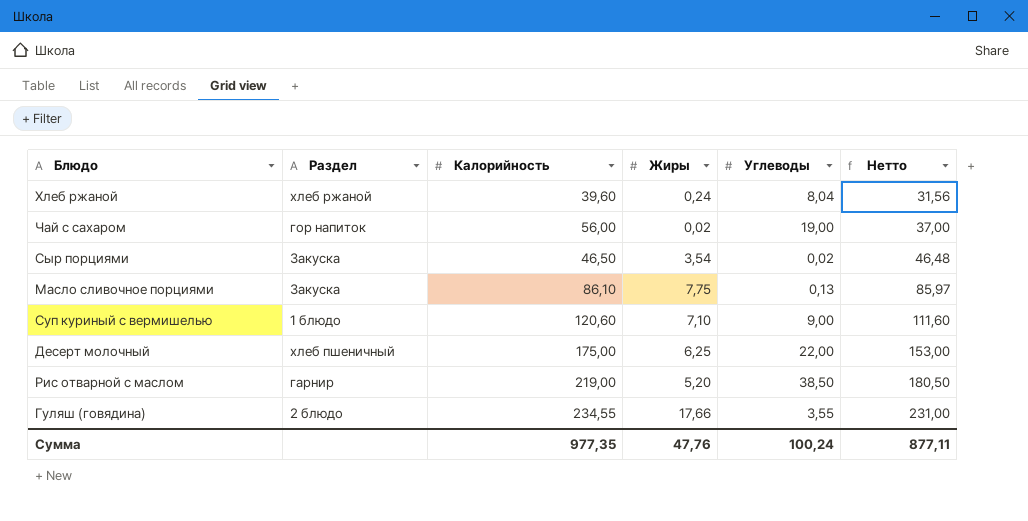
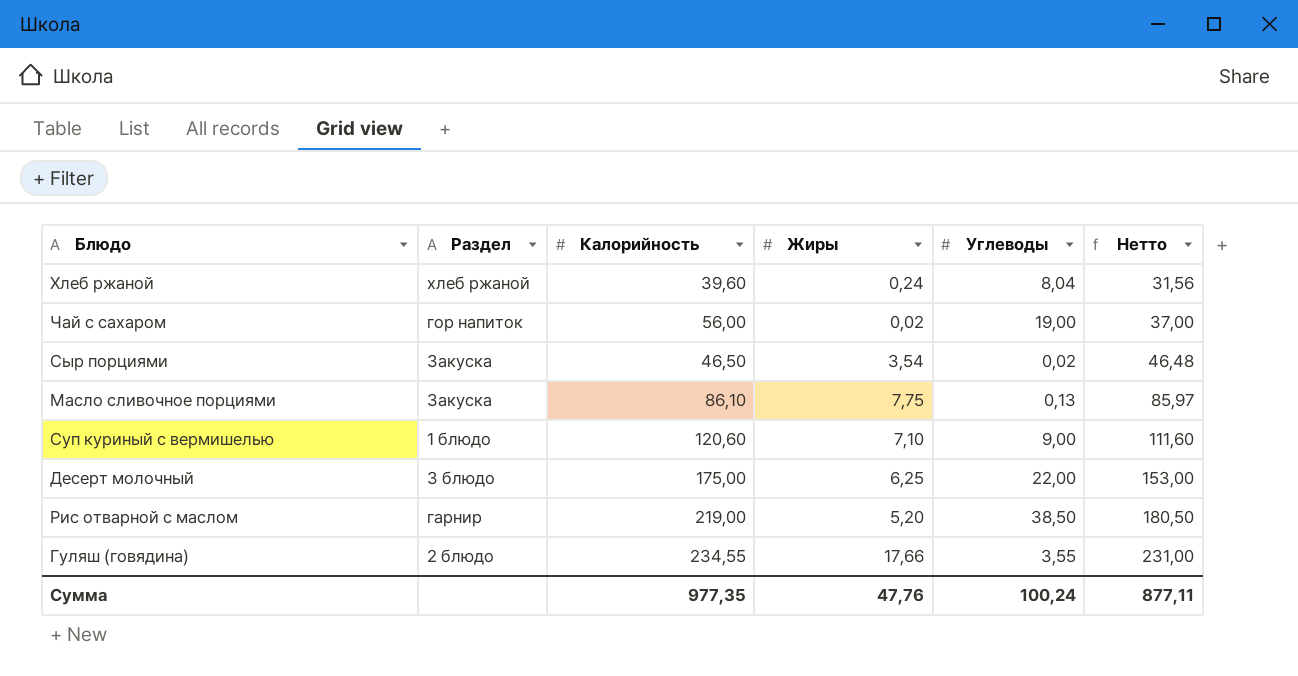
Десерт молочный | Раздел: хлеб пшеничный -> 3 блюдо

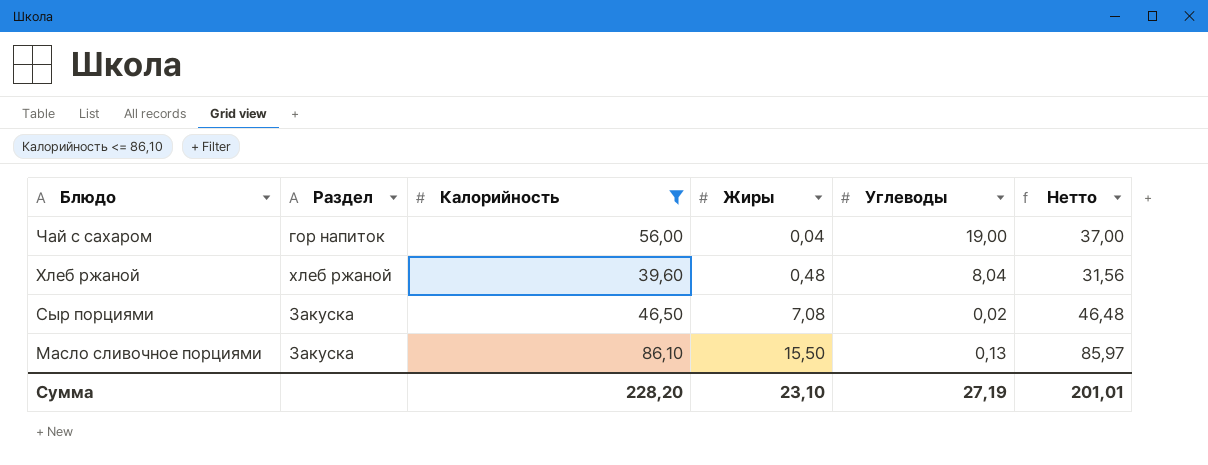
filter: none -> Калорийность <= 86,10
row order: Нетто ascending -> Блюдо descending
Чай с сахаром | Жиры: 0,02 -> 0,04
Хлеб ржаной | Жиры: 0,24 -> 0,48
Сыр порциями | Жиры: 3,54 -> 7,08
Масло сливочное порциями | Жиры: 7,75 -> 15,50
Сумма | Калорийность: 977,35 -> 228,20
Сумма | Жиры: 47,76 -> 23,10
Сумма | Углеводы: 100,24 -> 27,19
Сумма | Нетто: 877,11 -> 201,01

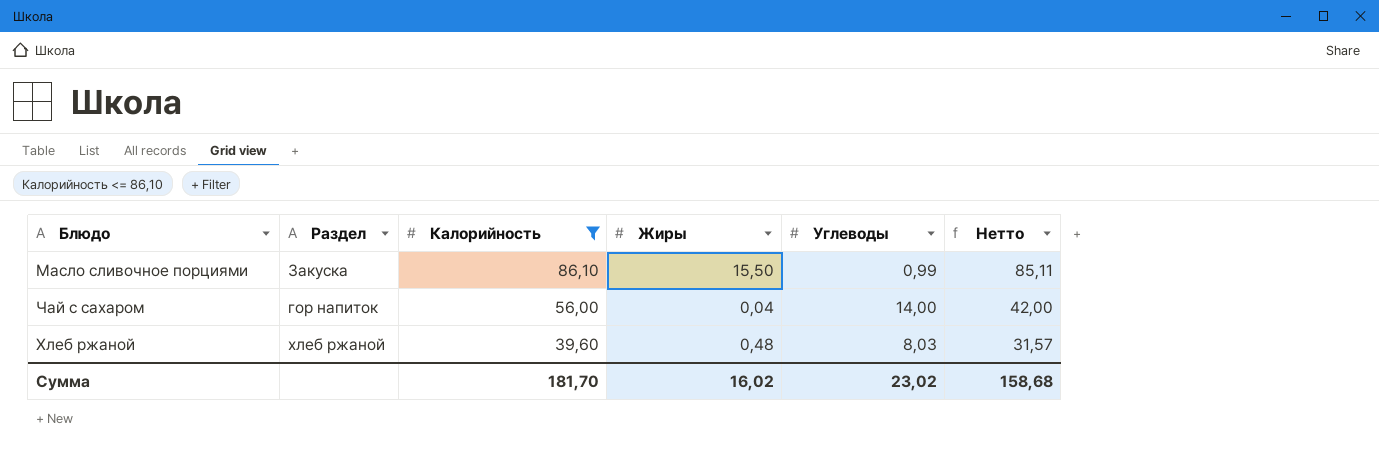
row order: Блюдо descending -> Калорийность descending
row Сыр порциями: Закуска | 46,50 | 7,08 | 0,02 | 46,48 -> none
Масло сливочное порциями | Углеводы: 0,13 -> 0,99
Масло сливочное порциями | Нетто: 85,97 -> 85,11
Чай с сахаром | Углеводы: 19,00 -> 14,00
Чай с сахаром | Нетто: 37,00 -> 42,00
Хлеб ржаной | Углеводы: 8,04 -> 8,03
Хлеб ржаной | Нетто: 31,56 -> 31,57
Сумма | Калорийность: 228,20 -> 181,70
Сумма | Жиры: 23,10 -> 16,02
Сумма | Углеводы: 27,19 -> 23,02
Сумма | Нетто: 201,01 -> 158,68

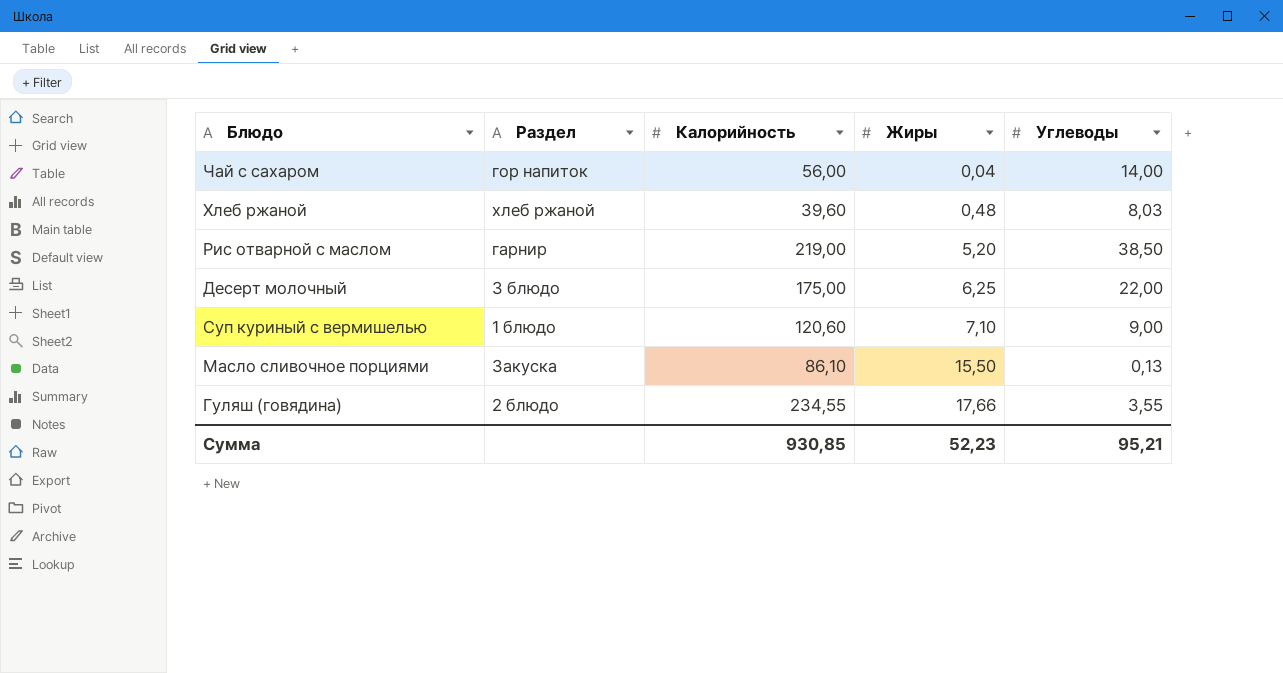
filter: Калорийность <= 86,10 -> none
row order: Калорийность descending -> Жиры ascending
column Нетто | formula: [Калорийность] - [Углеводы] -> none
Масло сливочное порциями | Углеводы: 0,99 -> 0,13
Сумма | Калорийность: 181,70 -> 930,85
Сумма | Жиры: 16,02 -> 52,23
Сумма | Углеводы: 23,02 -> 95,21

